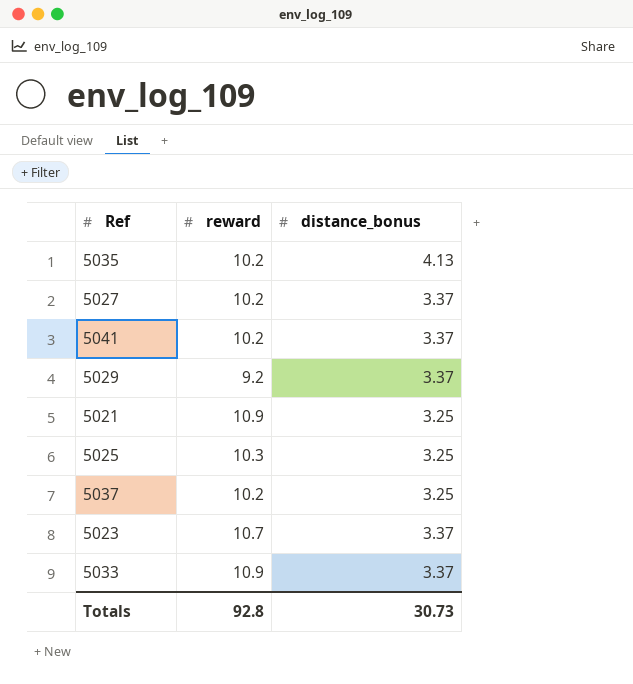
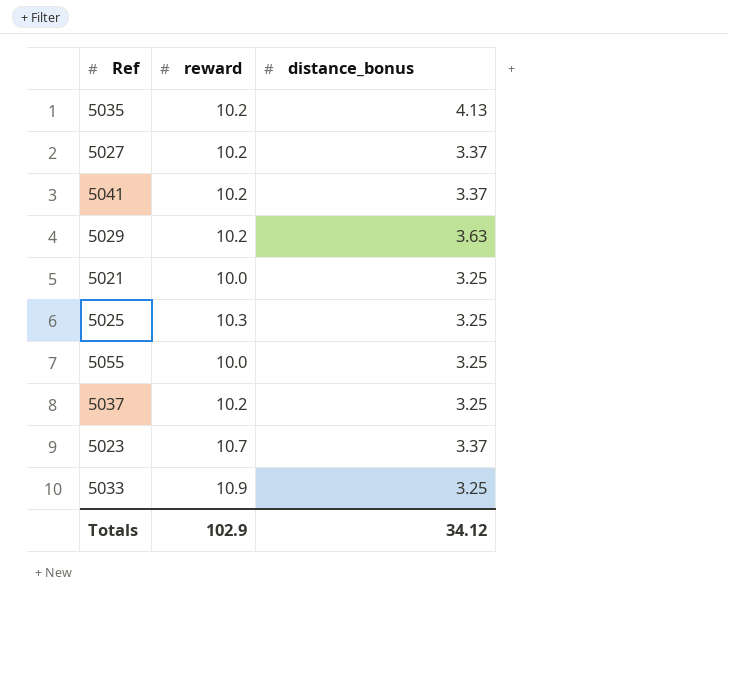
5029 | reward: 9.2 -> 10.2
5029 | distance_bonus: 3.37 -> 3.63
5021 | reward: 10.9 -> 10.0
row 5055: none -> 10.0 | 3.25
5033 | distance_bonus: 3.37 -> 3.25
Totals | reward: 92.8 -> 102.9
Totals | distance_bonus: 30.73 -> 34.12

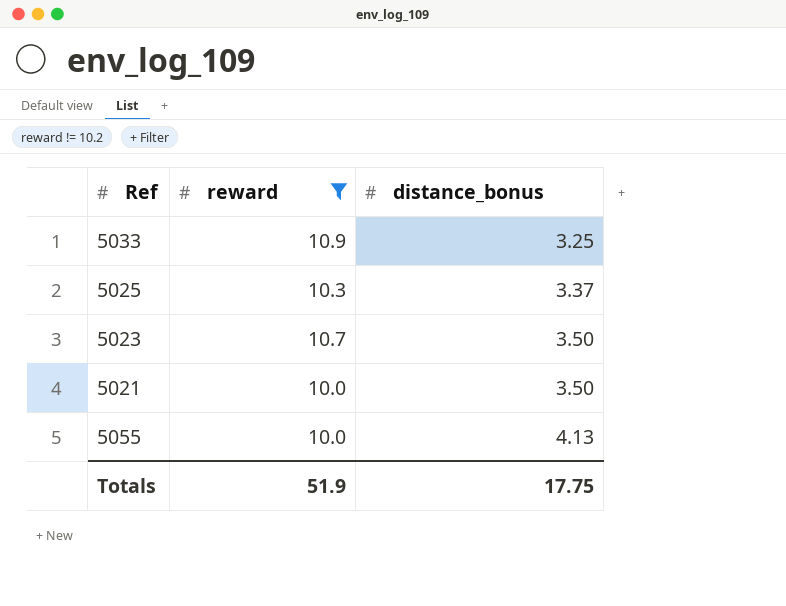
filter: none -> reward != 10.2
row order: none -> distance_bonus ascending
5025 | distance_bonus: 3.25 -> 3.37
5023 | distance_bonus: 3.37 -> 3.50
5021 | distance_bonus: 3.25 -> 3.50
5055 | distance_bonus: 3.25 -> 4.13
Totals | reward: 102.9 -> 51.9
Totals | distance_bonus: 34.12 -> 17.75

